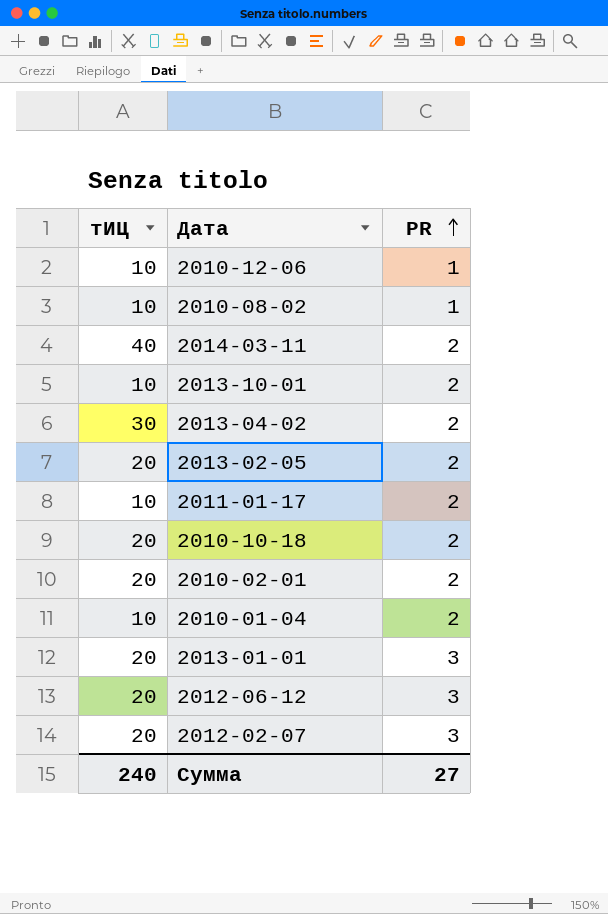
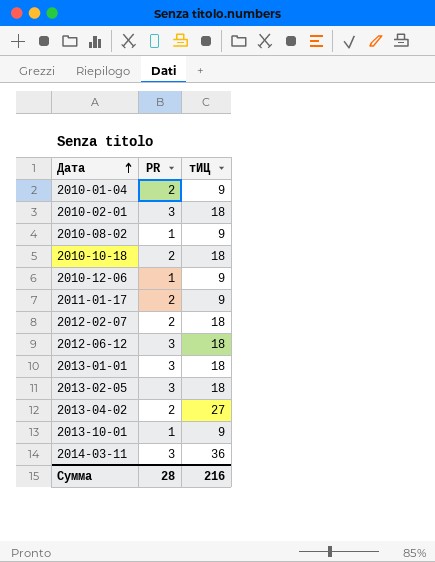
row order: PR ascending -> Дата ascending
column тИЦ | position: 1 -> 3
2010-01-04 | тИЦ: 10 -> 9
2010-02-01 | PR: 2 -> 3
2010-02-01 | тИЦ: 20 -> 18
2010-08-02 | тИЦ: 10 -> 9
2010-10-18 | тИЦ: 20 -> 18
2010-12-06 | тИЦ: 10 -> 9
2011-01-17 | тИЦ: 10 -> 9
2012-02-07 | PR: 3 -> 2
2012-02-07 | тИЦ: 20 -> 18
2012-06-12 | тИЦ: 20 -> 18
2013-01-01 | тИЦ: 20 -> 18
2013-02-05 | PR: 2 -> 3
2013-02-05 | тИЦ: 20 -> 18
2013-04-02 | тИЦ: 30 -> 27
2013-10-01 | PR: 2 -> 1
2013-10-01 | тИЦ: 10 -> 9
2014-03-11 | PR: 2 -> 3
2014-03-11 | тИЦ: 40 -> 36
Сумма | PR: 27 -> 28
Сумма | тИЦ: 240 -> 216

